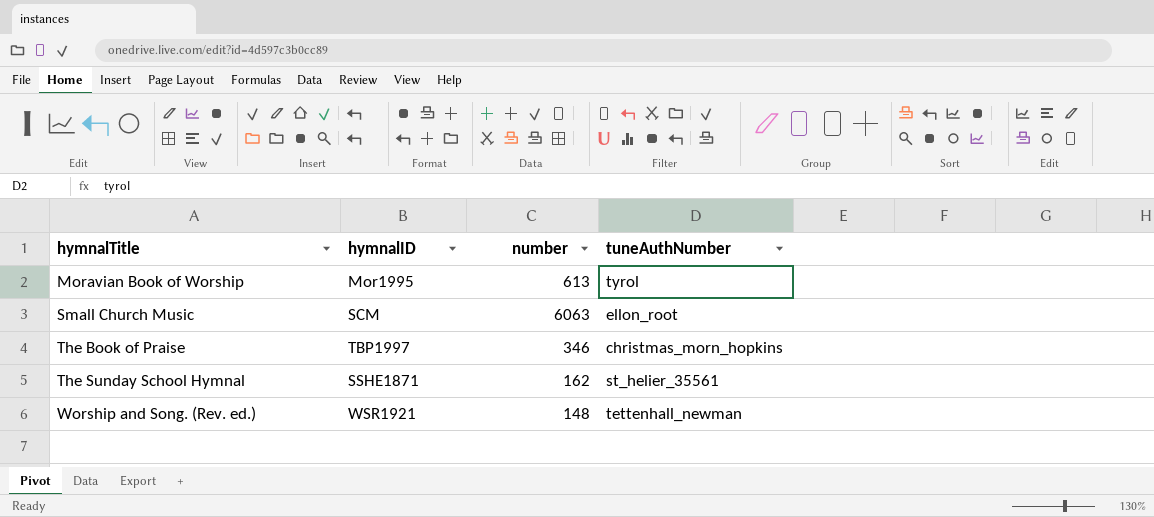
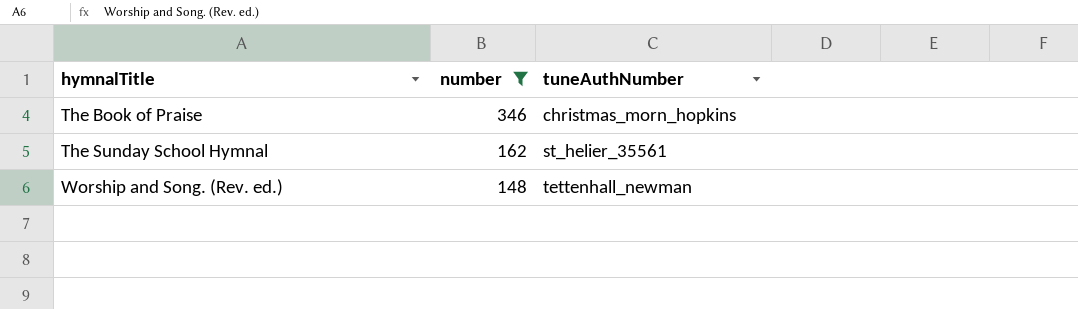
filter: none -> number <= 346
column hymnalID | position: 2 -> none

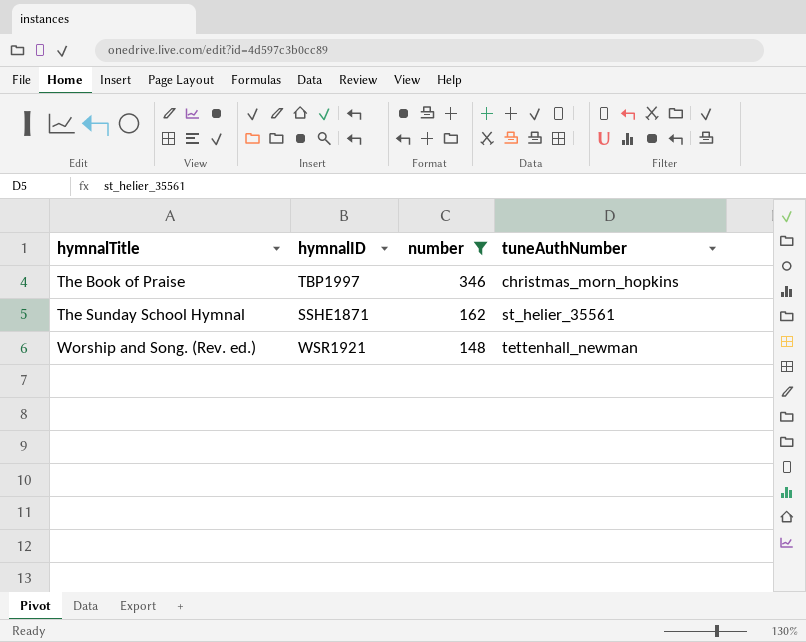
column hymnalID | position: none -> 2

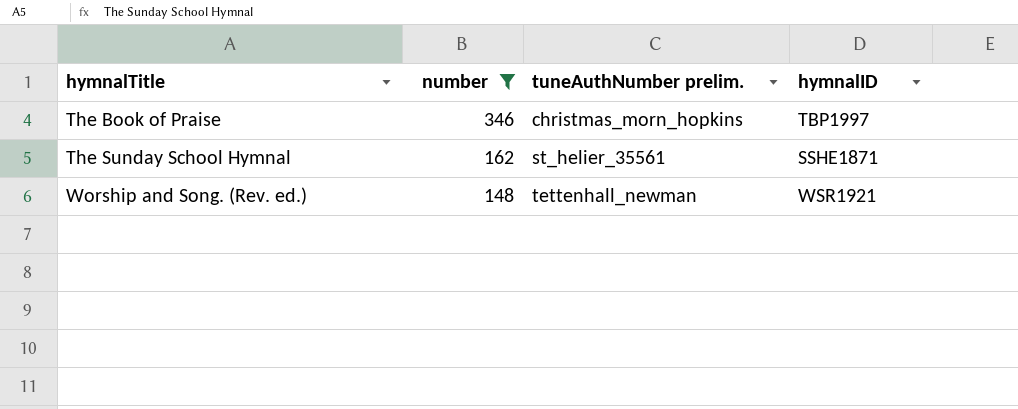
column name: tuneAuthNumber -> tuneAuthNumber prelim.
column hymnalID | position: 2 -> 4

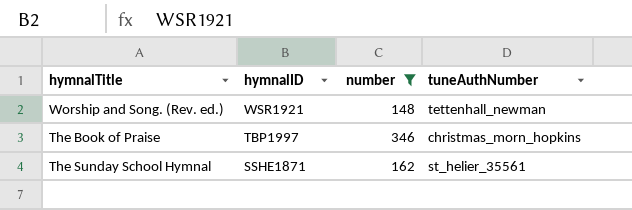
row order: hymnalTitle ascending -> hymnalID descending
column hymnalID | position: 4 -> 2
column name: tuneAuthNumber prelim. -> tuneAuthNumber

